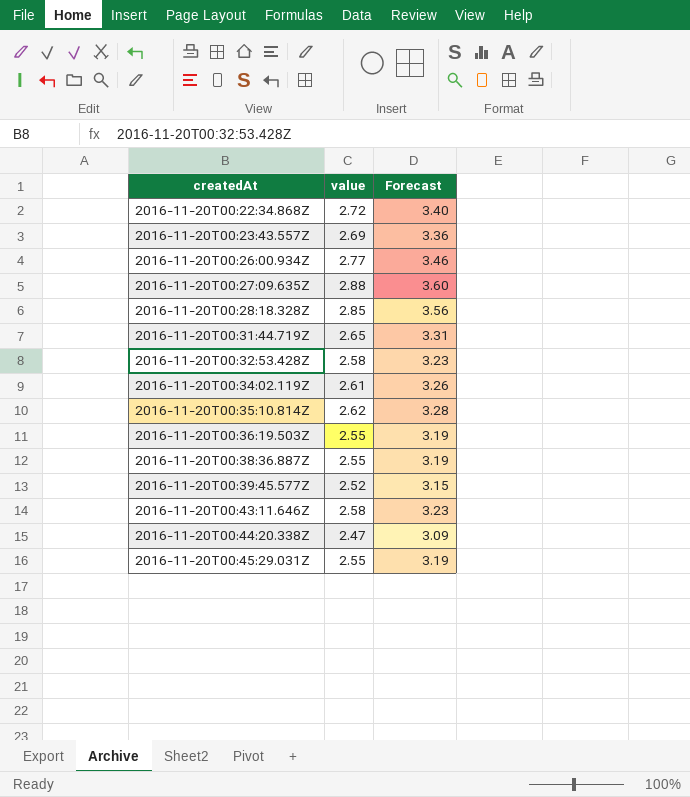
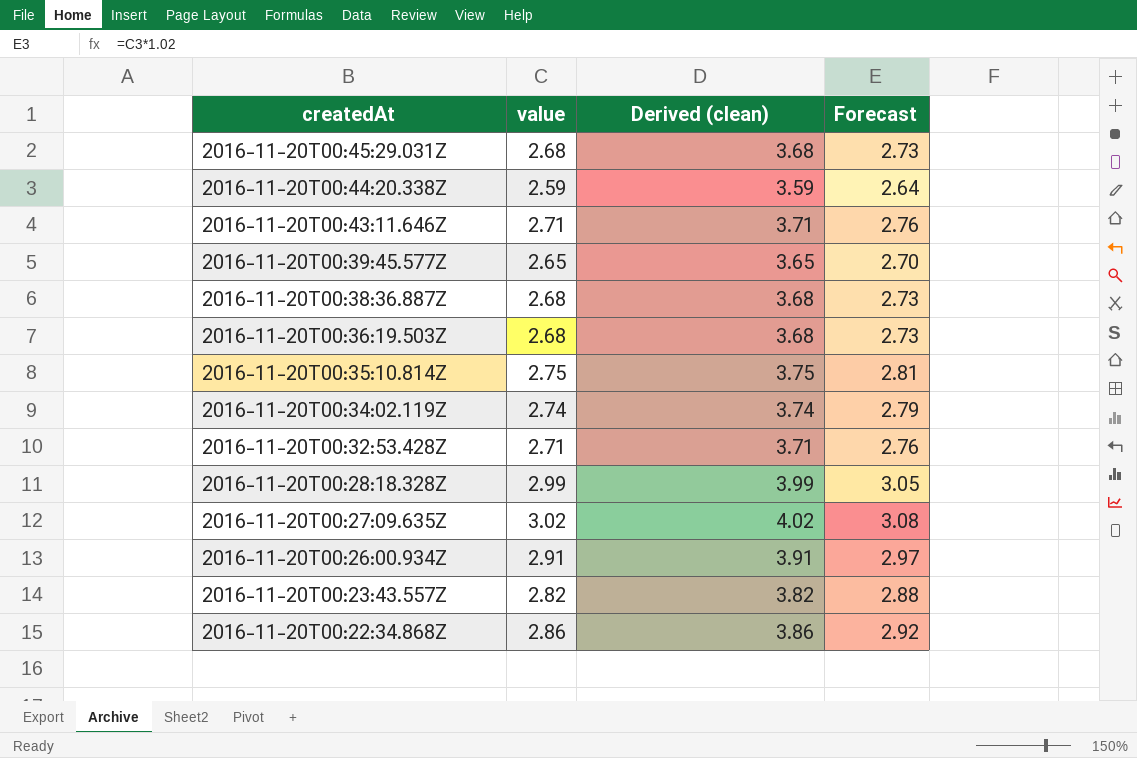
row order: createdAt ascending -> createdAt descending
column Derived (clean) | formula: none -> [value] + 1
column Forecast | formula: [value] * 1.25 -> [value] * 1.02
row 2016-11-20T00:31:44.719Z: 2.65 | 3.31 -> none
2016-11-20T00:45:29.031Z | value: 2.55 -> 2.68
2016-11-20T00:44:20.338Z | value: 2.47 -> 2.59
2016-11-20T00:43:11.646Z | value: 2.58 -> 2.71
2016-11-20T00:39:45.577Z | value: 2.52 -> 2.65
2016-11-20T00:38:36.887Z | value: 2.55 -> 2.68
2016-11-20T00:36:19.503Z | value: 2.55 -> 2.68
2016-11-20T00:35:10.814Z | value: 2.62 -> 2.75
2016-11-20T00:34:02.119Z | value: 2.61 -> 2.74
2016-11-20T00:32:53.428Z | value: 2.58 -> 2.71
2016-11-20T00:28:18.328Z | value: 2.85 -> 2.99
2016-11-20T00:27:09.635Z | value: 2.88 -> 3.02
2016-11-20T00:26:00.934Z | value: 2.77 -> 2.91
2016-11-20T00:23:43.557Z | value: 2.69 -> 2.82
2016-11-20T00:22:34.868Z | value: 2.72 -> 2.86

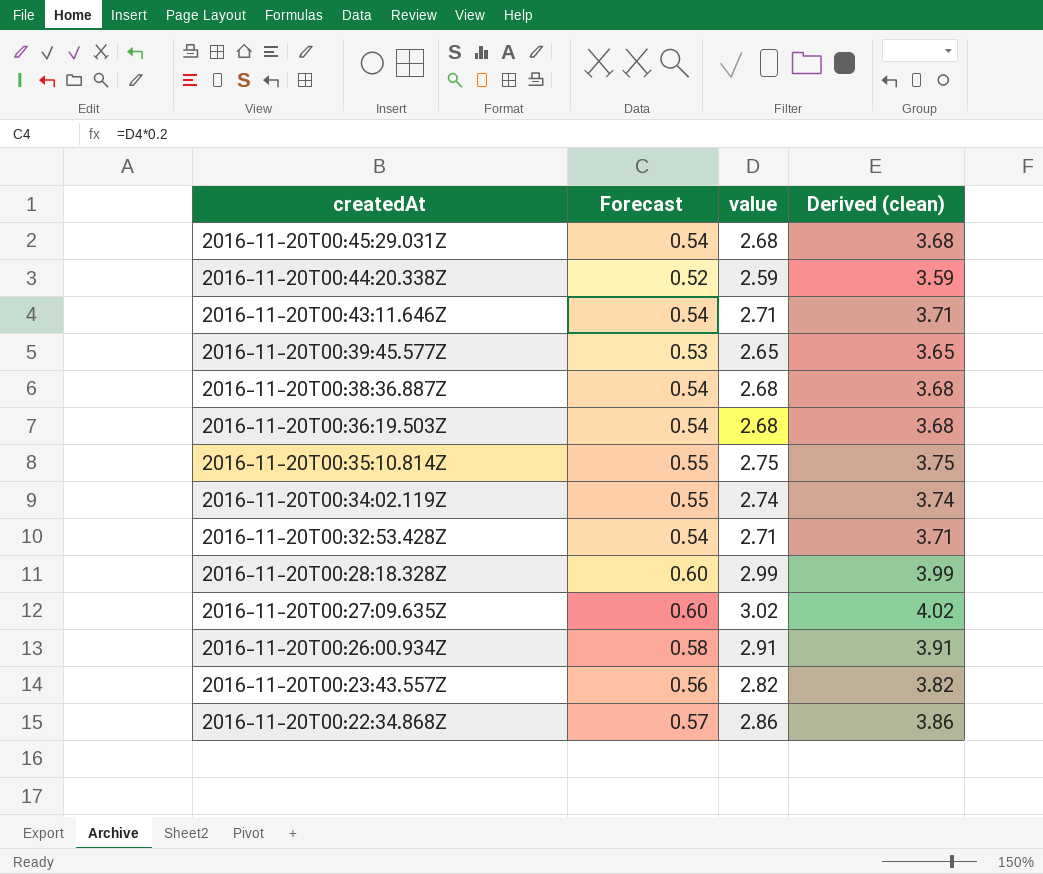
column Forecast | formula: [value] * 1.02 -> [value] * 0.2
column Forecast | position: 4 -> 2

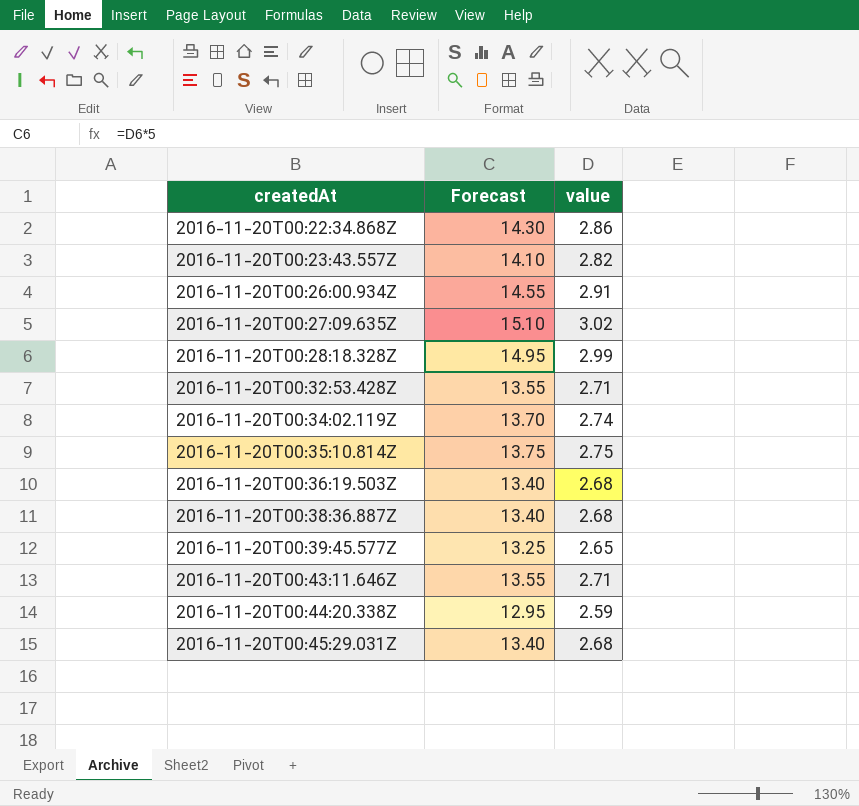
row order: createdAt descending -> createdAt ascending
column Derived (clean) | formula: [value] + 1 -> none
column Forecast | formula: [value] * 0.2 -> [value] * 5

